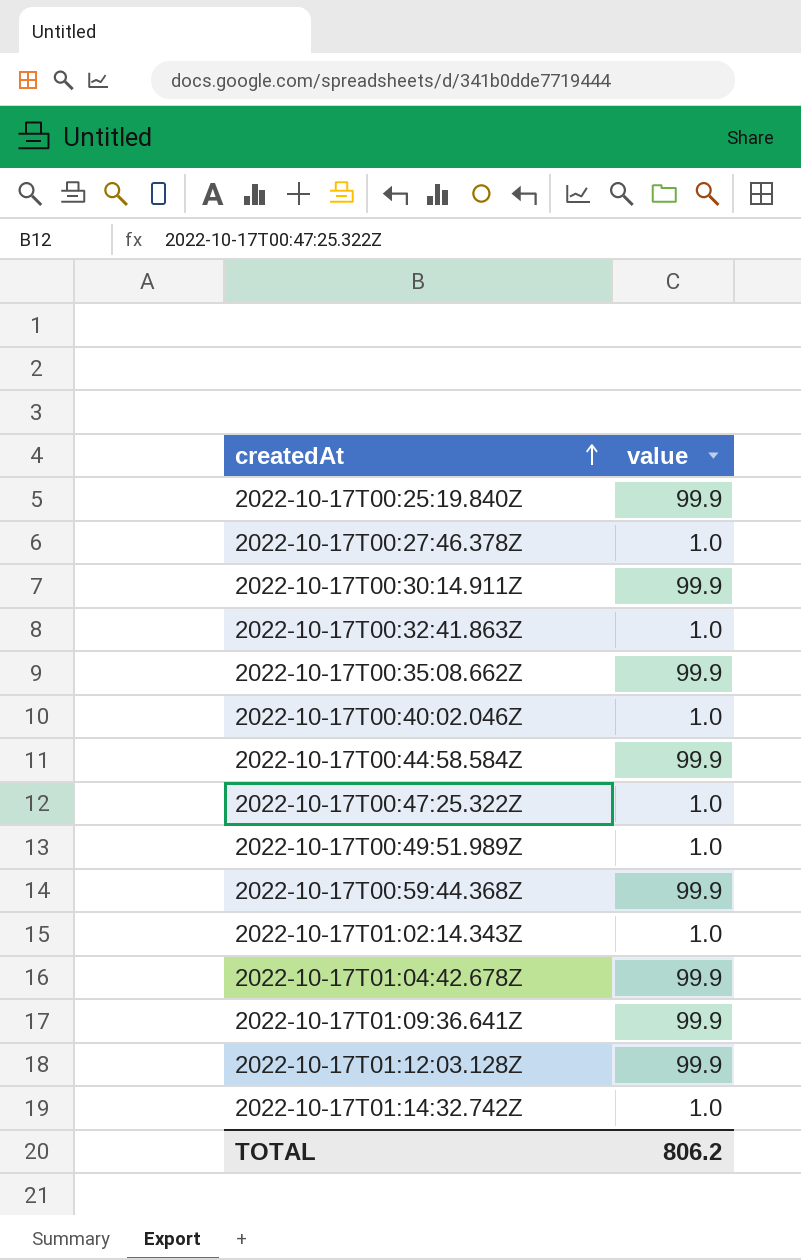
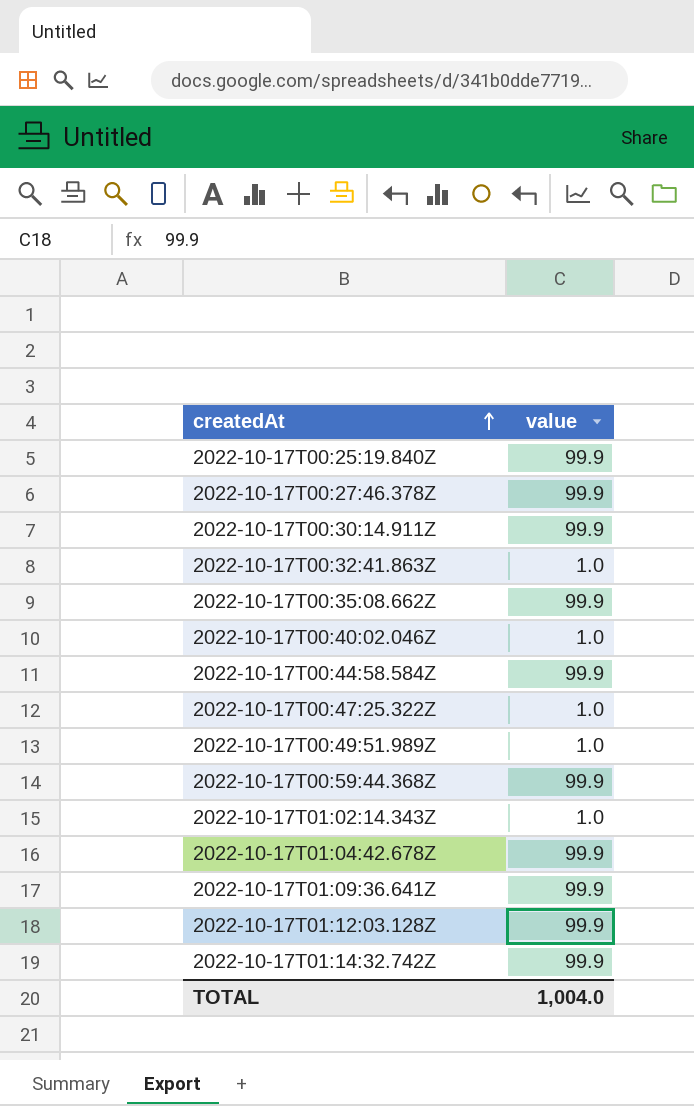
2022-10-17T00:27:46.378Z | value: 1.0 -> 99.9
2022-10-17T01:14:32.742Z | value: 1.0 -> 99.9
TOTAL | value: 806.2 -> 1,004.0

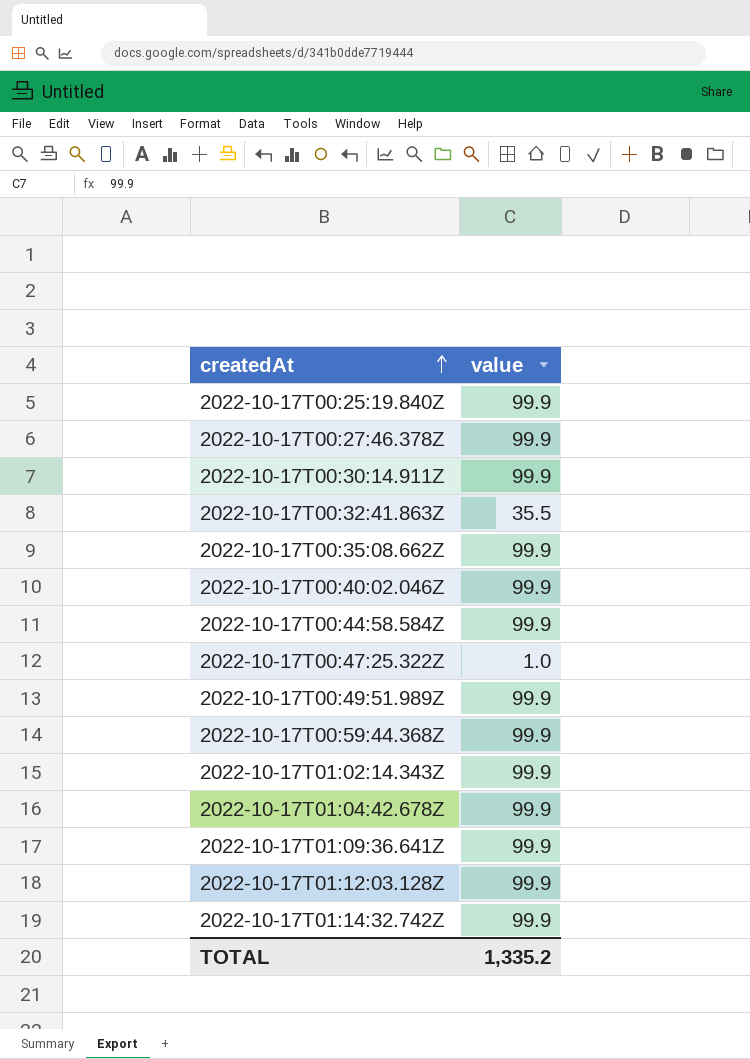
2022-10-17T00:32:41.863Z | value: 1.0 -> 35.5
2022-10-17T00:40:02.046Z | value: 1.0 -> 99.9
2022-10-17T00:49:51.989Z | value: 1.0 -> 99.9
2022-10-17T01:02:14.343Z | value: 1.0 -> 99.9
TOTAL | value: 1,004.0 -> 1,335.2

